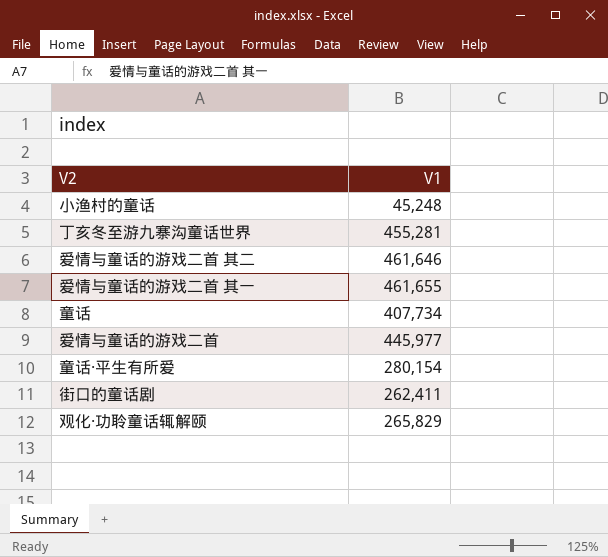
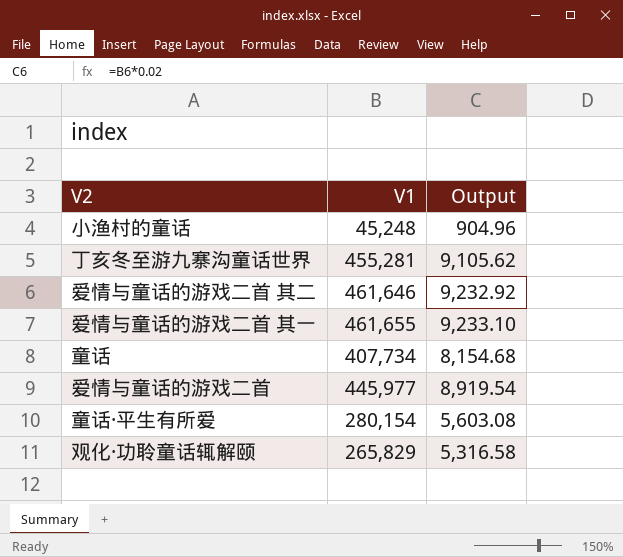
column Output | formula: none -> [V1] * 0.02
row 街口的童话剧: 262,411 -> none

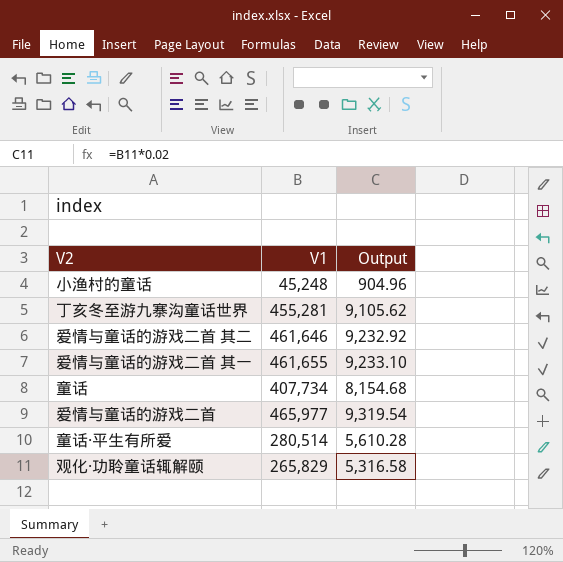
爱情与童话的游戏二首 | V1: 445,977 -> 465,977
爱情与童话的游戏二首 | Output: 8,919.54 -> 9,319.54
童话·平生有所爱 | V1: 280,154 -> 280,514
童话·平生有所爱 | Output: 5,603.08 -> 5,610.28

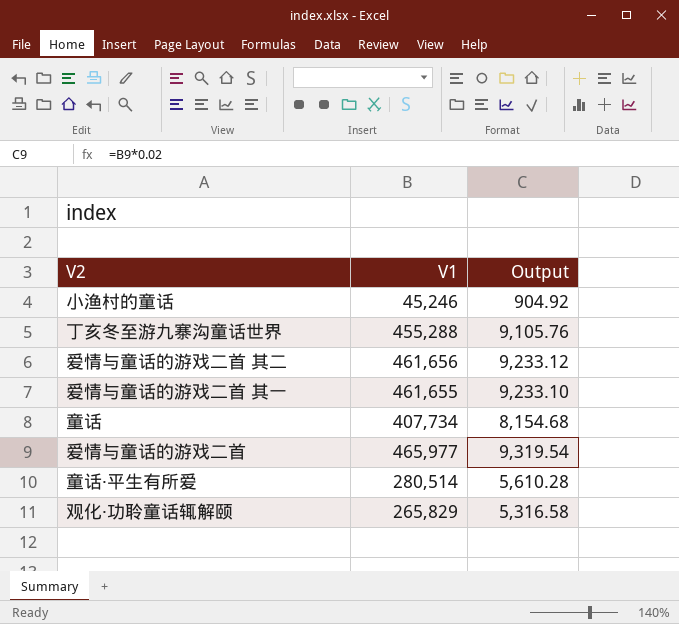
小渔村的童话 | V1: 45,248 -> 45,246
小渔村的童话 | Output: 904.96 -> 904.92
丁亥冬至游九寨沟童话世界 | V1: 455,281 -> 455,288
丁亥冬至游九寨沟童话世界 | Output: 9,105.62 -> 9,105.76
爱情与童话的游戏二首 其二 | V1: 461,646 -> 461,656
爱情与童话的游戏二首 其二 | Output: 9,232.92 -> 9,233.12

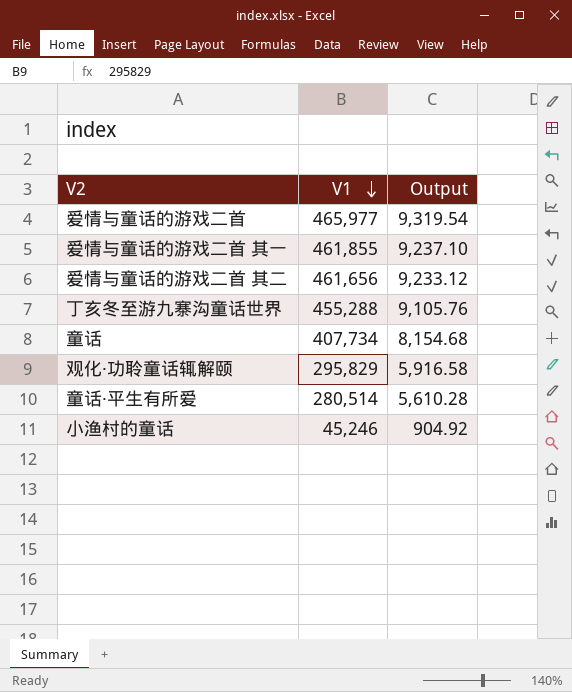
row order: none -> V1 descending
爱情与童话的游戏二首 其一 | V1: 461,655 -> 461,855
爱情与童话的游戏二首 其一 | Output: 9,233.10 -> 9,237.10
观化·功聆童话辄解颐 | V1: 265,829 -> 295,829
观化·功聆童话辄解颐 | Output: 5,316.58 -> 5,916.58

